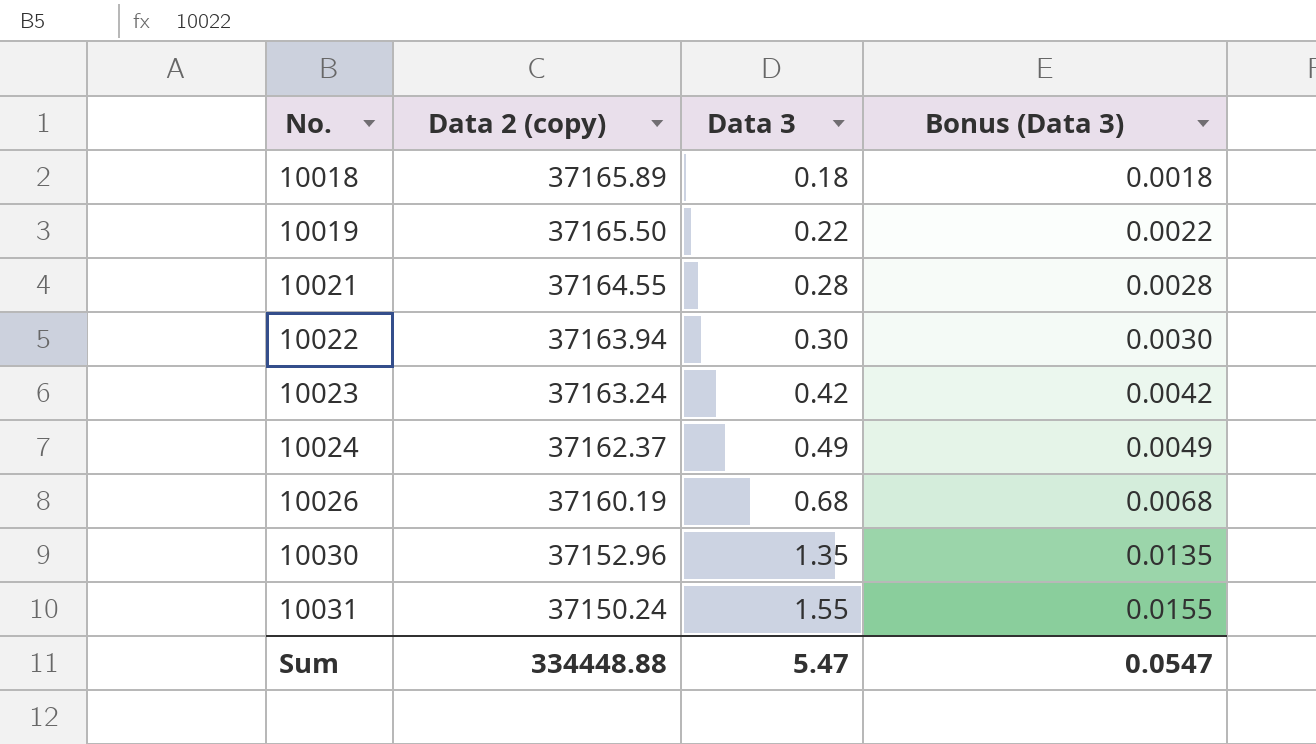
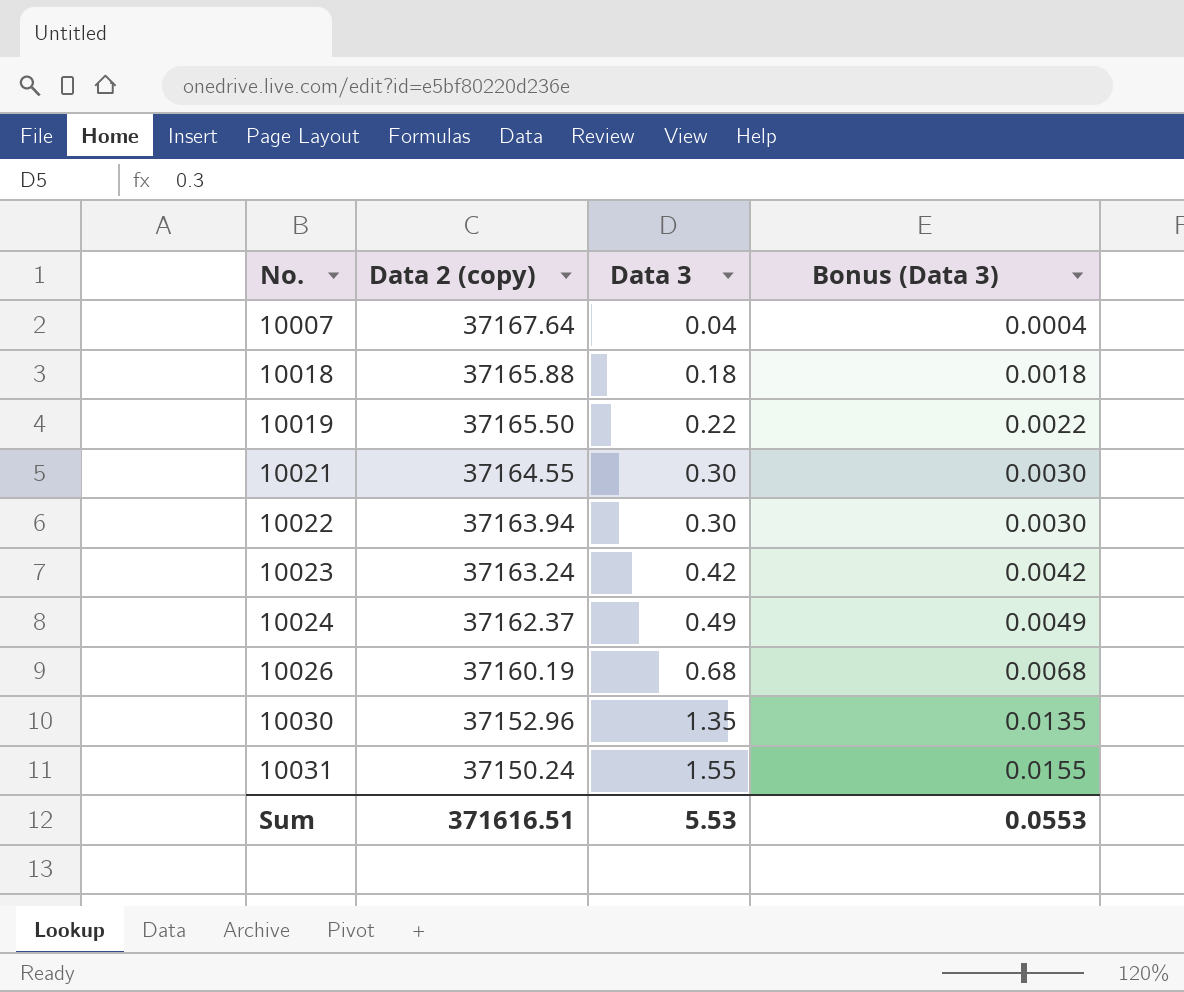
row 10007: none -> 37167.64 | 0.04 | 0.0004
10018 | Data 2 (copy): 37165.89 -> 37165.88
10021 | Data 3: 0.28 -> 0.30
10021 | Bonus (Data 3): 0.0028 -> 0.0030
Sum | Data 2 (copy): 334448.88 -> 371616.51
Sum | Data 3: 5.47 -> 5.53
Sum | Bonus (Data 3): 0.0547 -> 0.0553

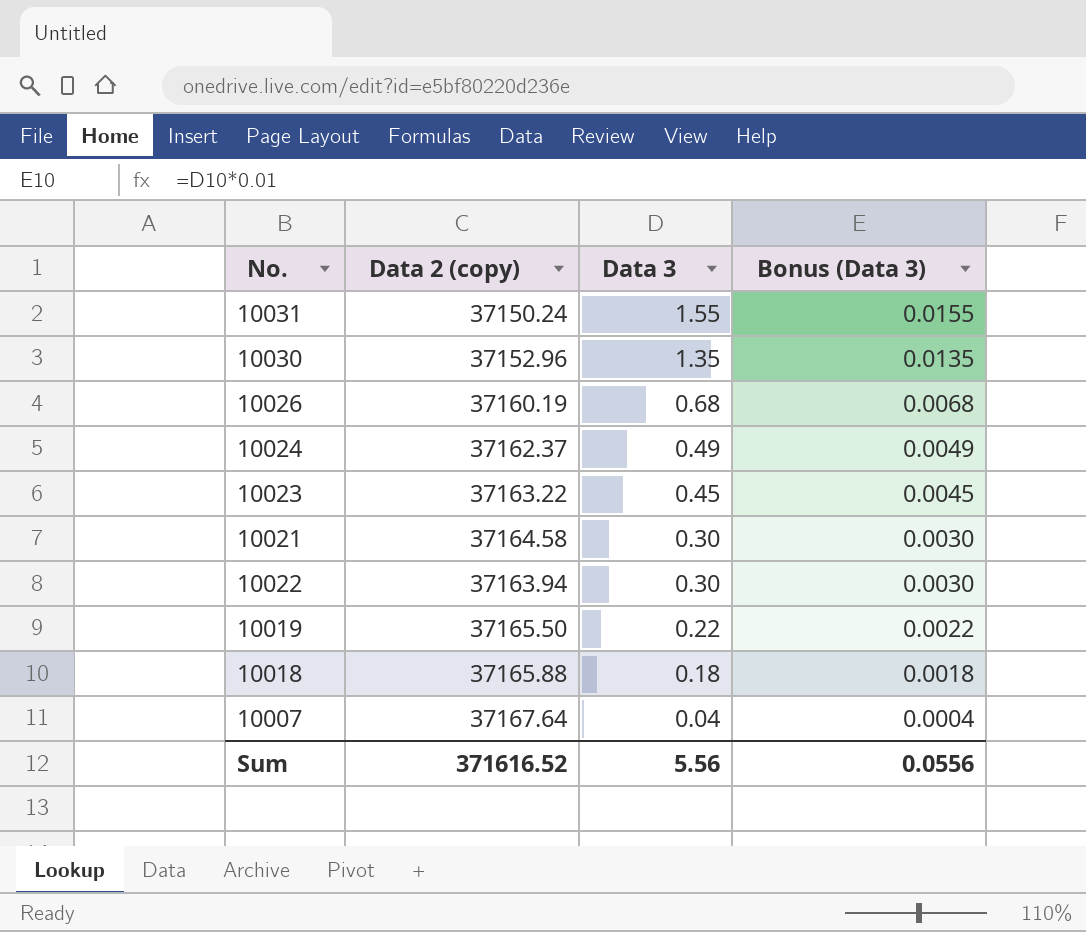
row order: No. ascending -> Data 3 descending
10023 | Data 2 (copy): 37163.24 -> 37163.22
10023 | Data 3: 0.42 -> 0.45
10023 | Bonus (Data 3): 0.0042 -> 0.0045
10021 | Data 2 (copy): 37164.55 -> 37164.58
Sum | Data 2 (copy): 371616.51 -> 371616.52
Sum | Data 3: 5.53 -> 5.56
Sum | Bonus (Data 3): 0.0553 -> 0.0556

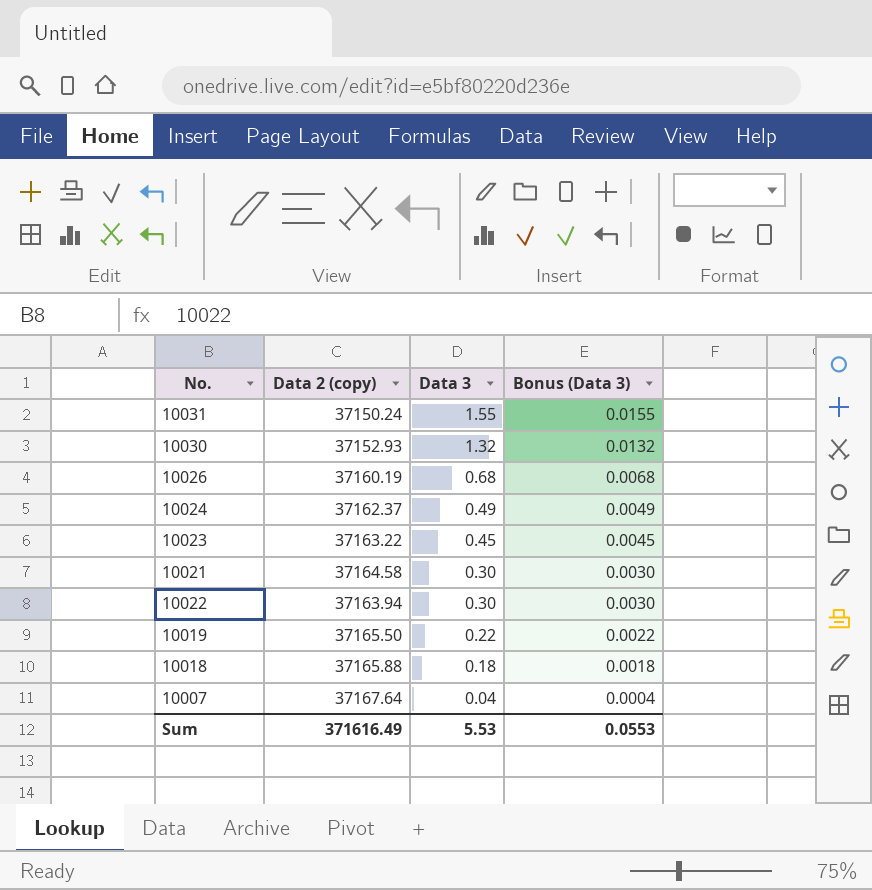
10030 | Data 2 (copy): 37152.96 -> 37152.93
10030 | Data 3: 1.35 -> 1.32
10030 | Bonus (Data 3): 0.0135 -> 0.0132
Sum | Data 2 (copy): 371616.52 -> 371616.49
Sum | Data 3: 5.56 -> 5.53
Sum | Bonus (Data 3): 0.0556 -> 0.0553

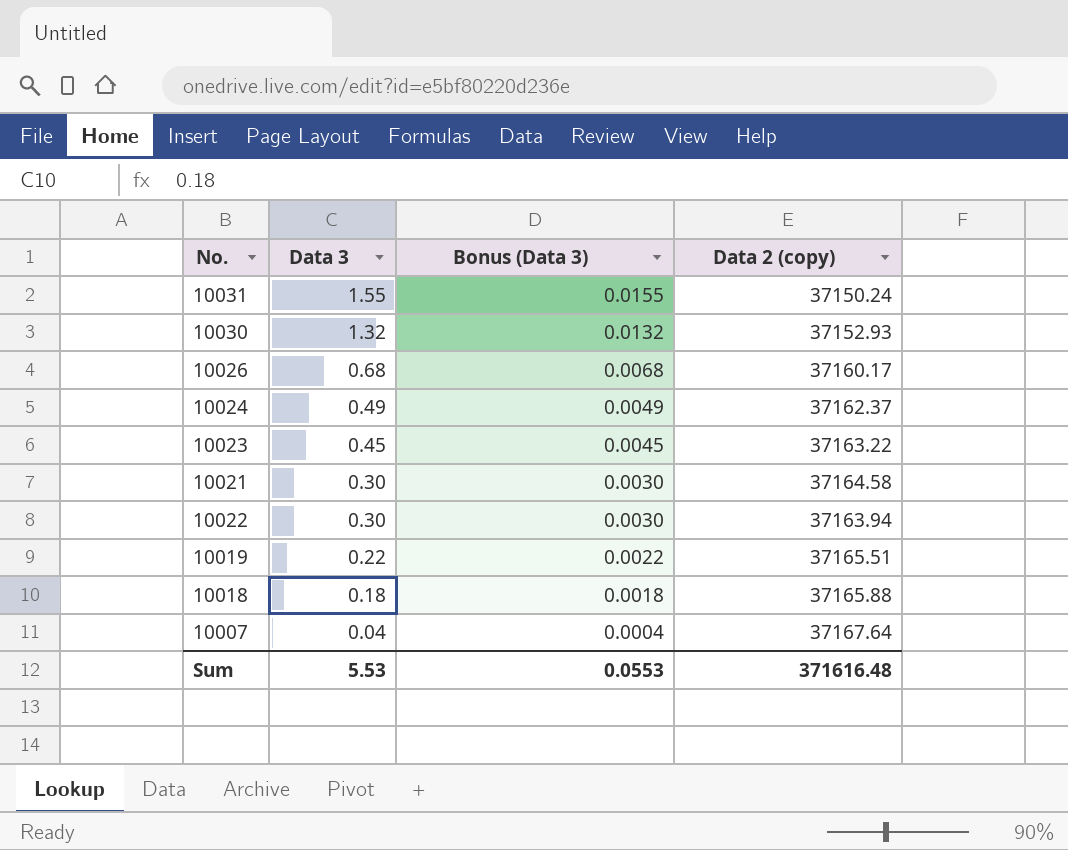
column Data 2 (copy) | position: 2 -> 4
10026 | Data 2 (copy): 37160.19 -> 37160.17
10019 | Data 2 (copy): 37165.50 -> 37165.51
Sum | Data 2 (copy): 371616.49 -> 371616.48

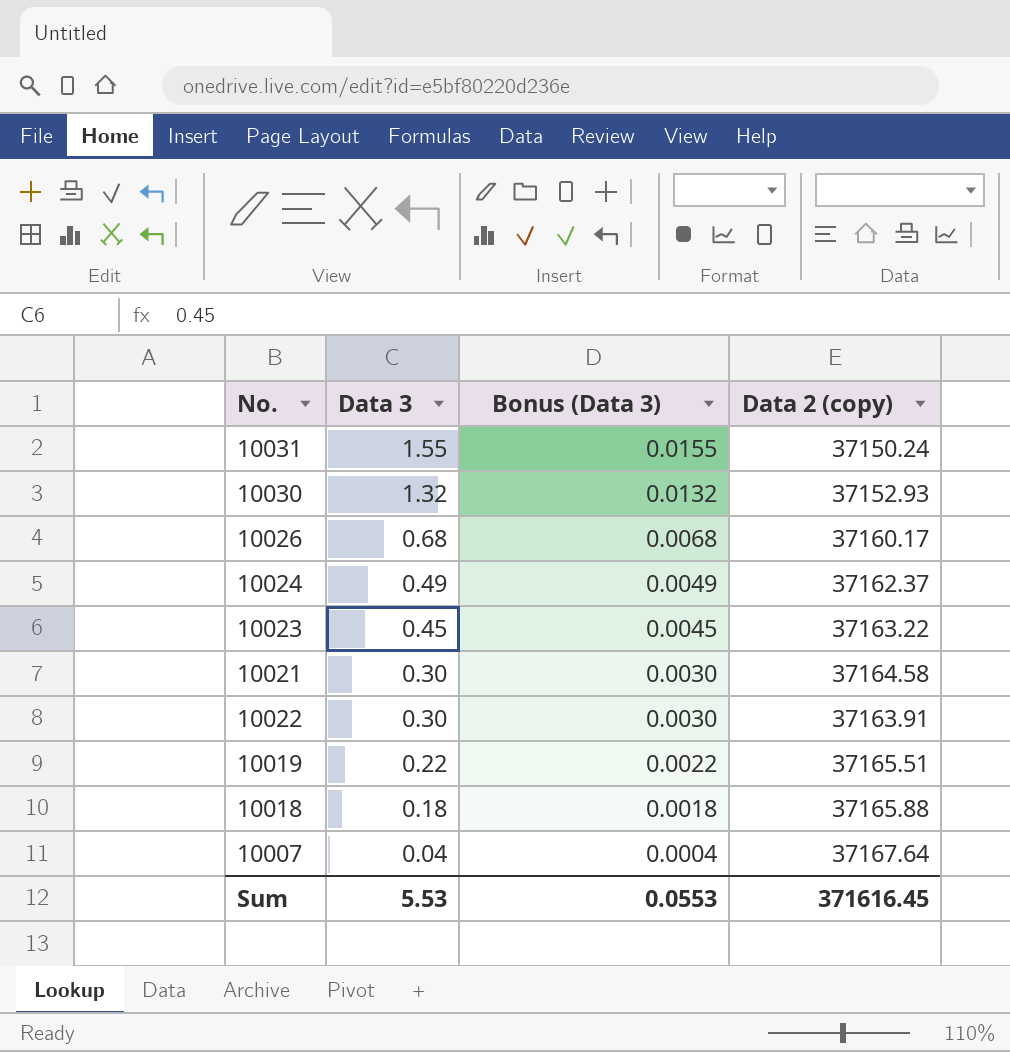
10022 | Data 2 (copy): 37163.94 -> 37163.91
Sum | Data 2 (copy): 371616.48 -> 371616.45

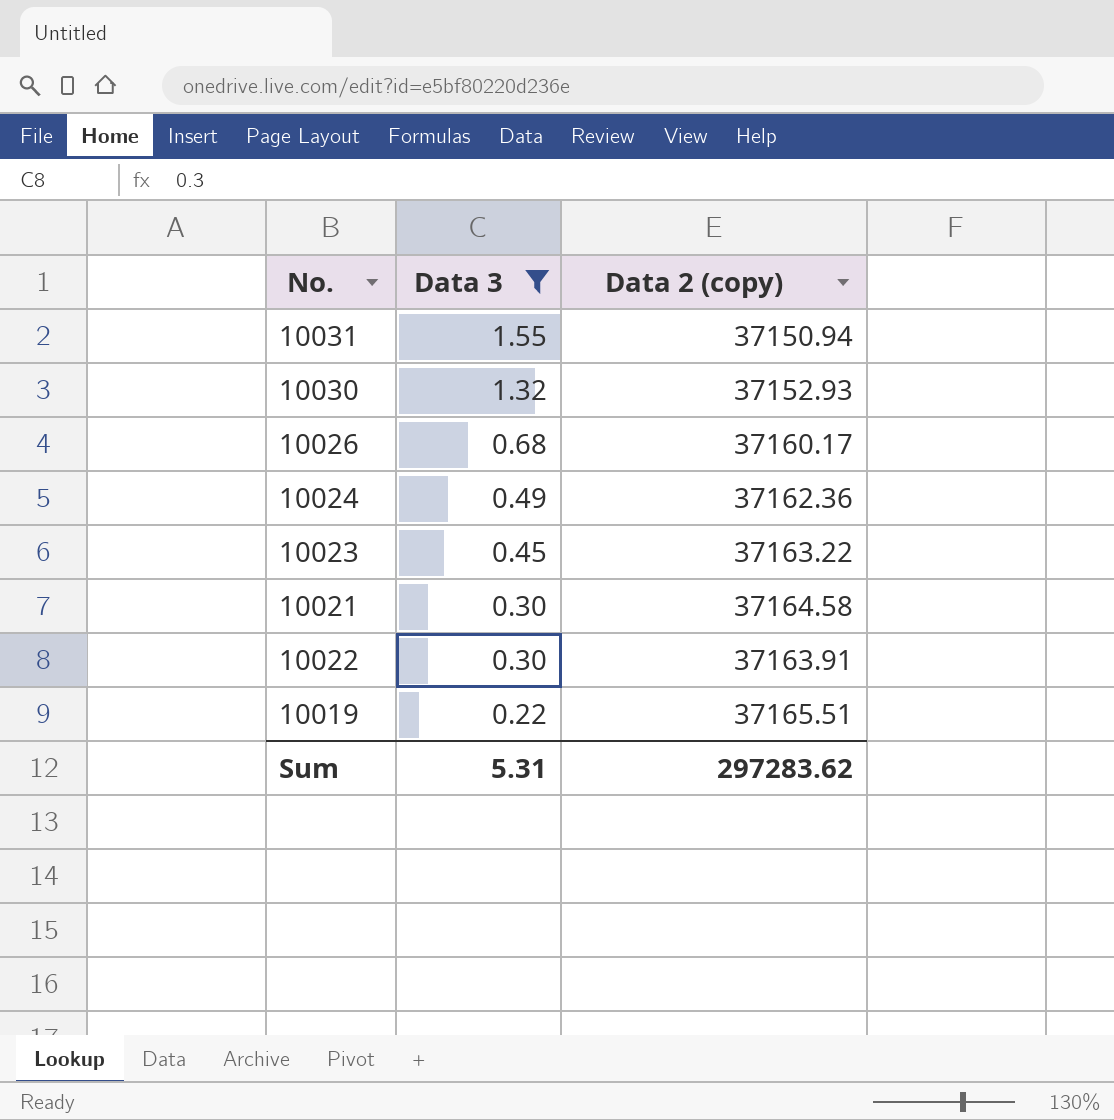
filter: none -> Data 3 >= 0.22
column Bonus (Data 3) | formula: [Data 3] * 0.01 -> none
10031 | Data 2 (copy): 37150.24 -> 37150.94
10024 | Data 2 (copy): 37162.37 -> 37162.36
Sum | Data 3: 5.53 -> 5.31
Sum | Data 2 (copy): 371616.45 -> 297283.62

